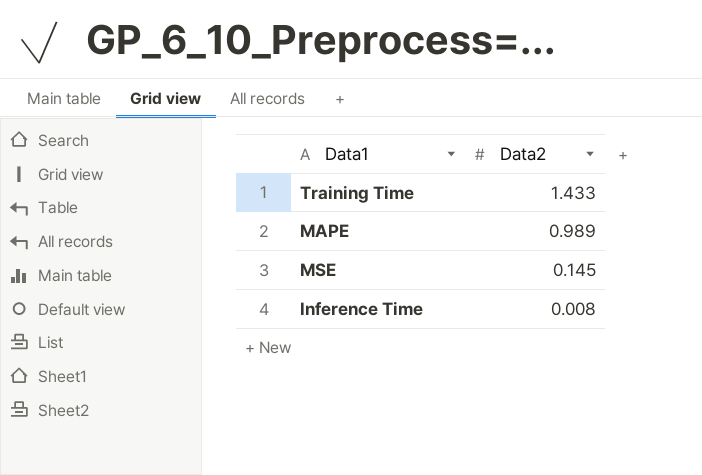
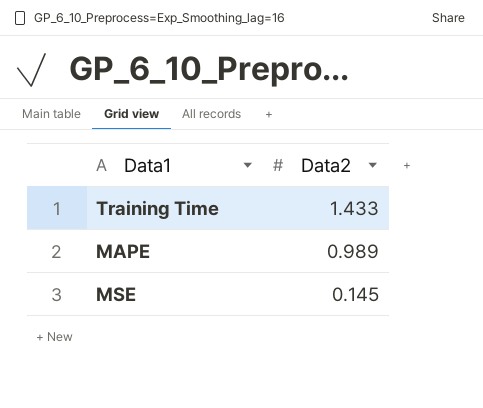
row Inference Time: 0.008 -> none

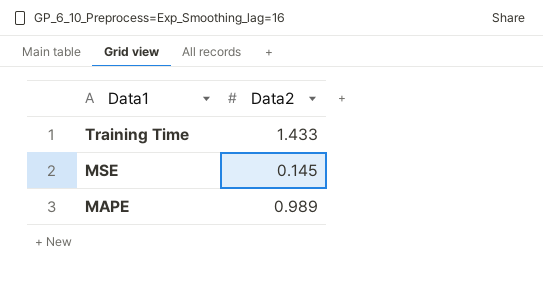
row order: Data2 descending -> Data1 descending

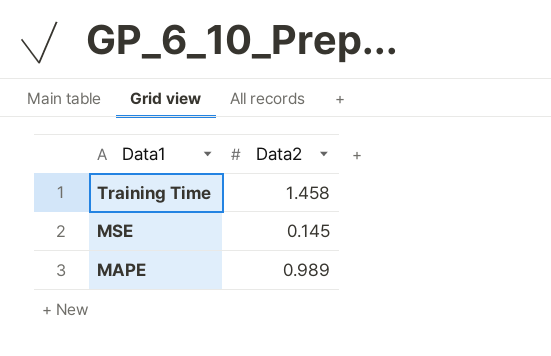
Training Time | Data2: 1.433 -> 1.458

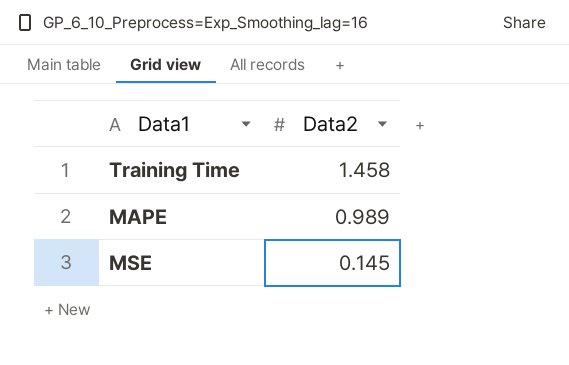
row order: Data1 descending -> Data2 descending

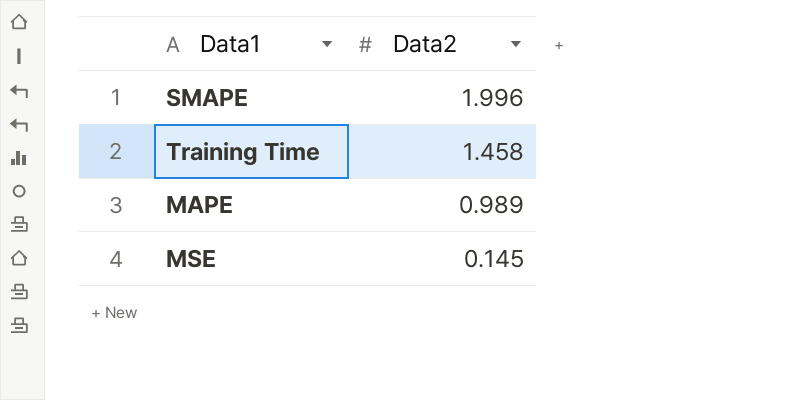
row SMAPE: none -> 1.996

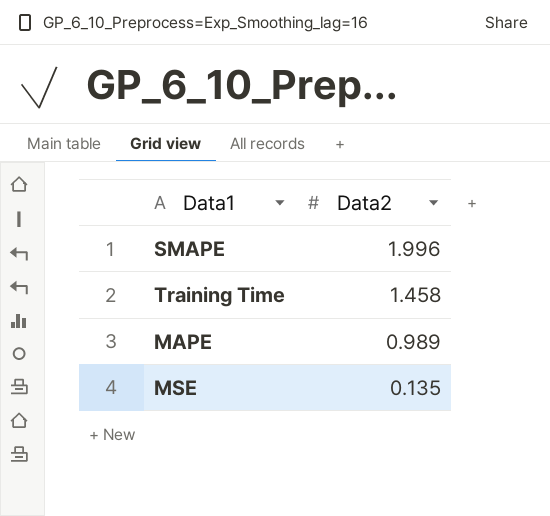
MSE | Data2: 0.145 -> 0.135

